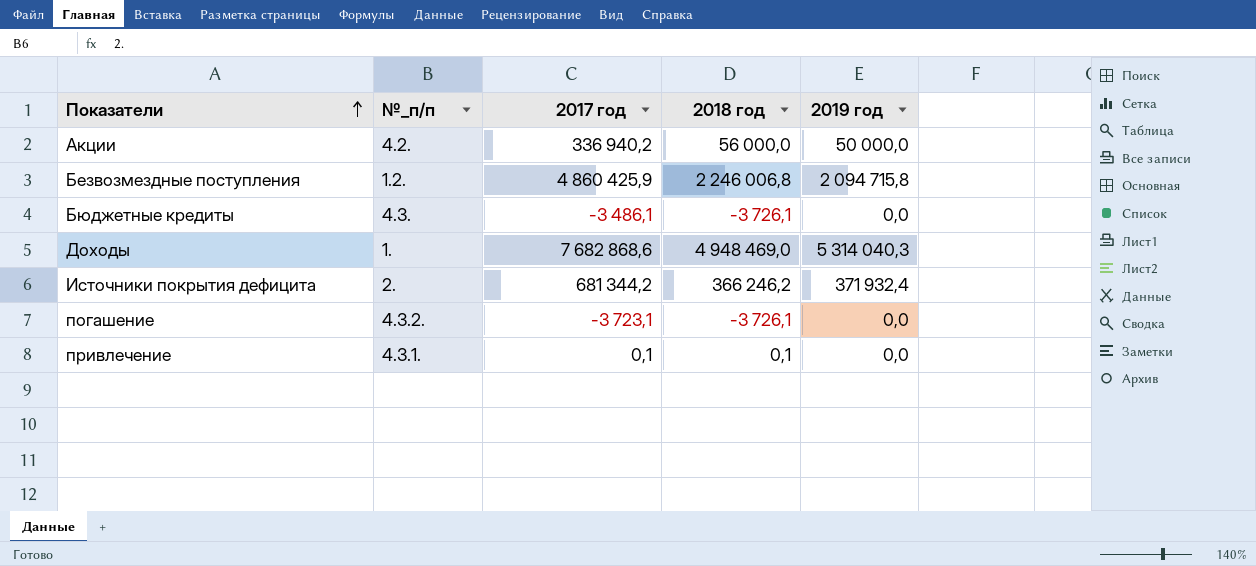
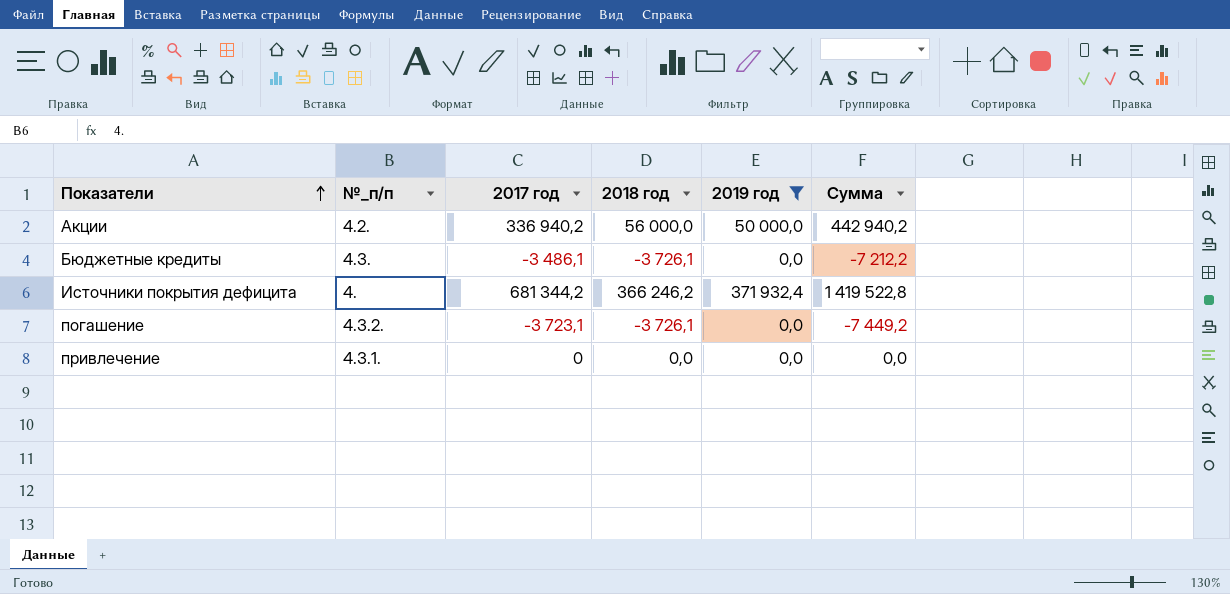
filter: none -> 2019 год <= 371 932,4
column Сумма | formula: none -> [2017 год] + [2018 год] + [2019 год]
Источники покрытия дефицита | №_п/п: 2. -> 4.
привлечение | 2017 год: 0,1 -> 0
привлечение | 2018 год: 0,1 -> 0,0

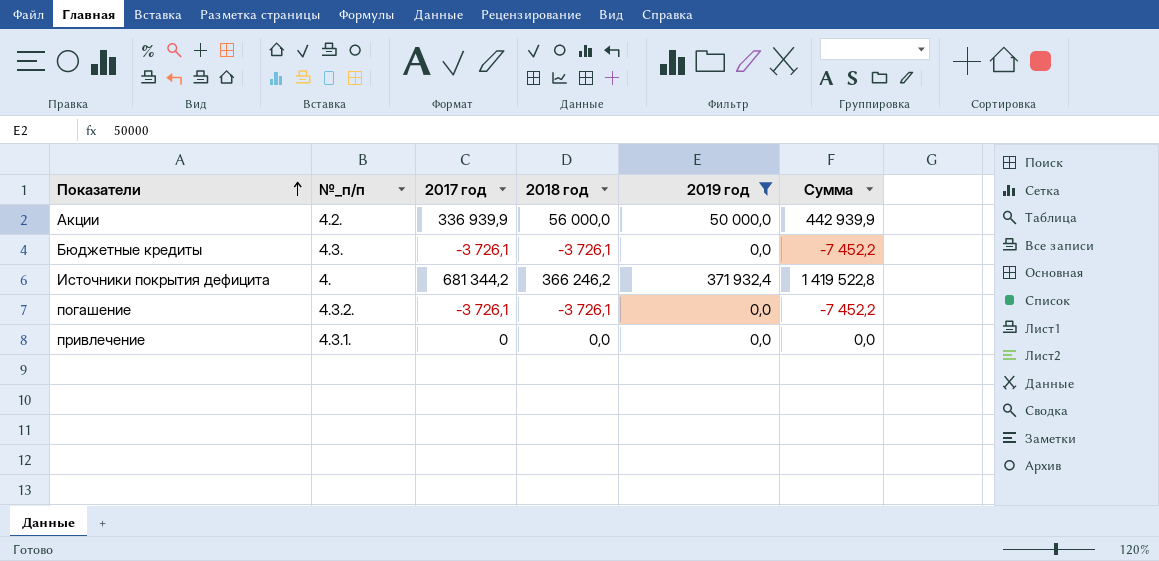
Акции | 2017 год: 336 940,2 -> 336 939,9
Акции | Сумма: 442 940,2 -> 442 939,9
Бюджетные кредиты | 2017 год: -3 486,1 -> -3 726,1
Бюджетные кредиты | Сумма: -7 212,2 -> -7 452,2
погашение | 2017 год: -3 723,1 -> -3 726,1
погашение | Сумма: -7 449,2 -> -7 452,2

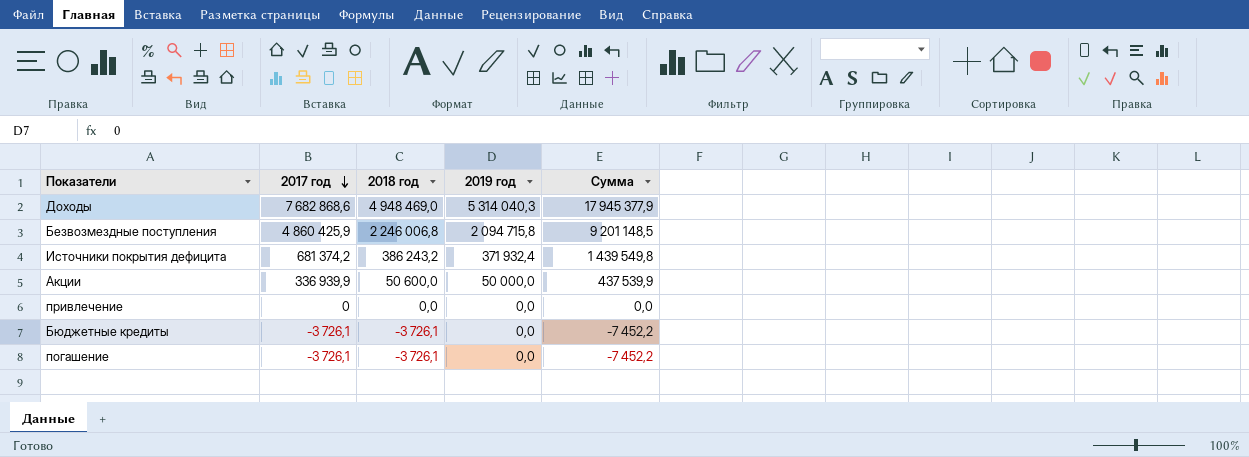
filter: 2019 год <= 371 932,4 -> none
row order: Показатели ascending -> 2017 год descending
column №_п/п | position: 2 -> none
Источники покрытия дефицита | 2017 год: 681 344,2 -> 681 374,2
Источники покрытия дефицита | 2018 год: 366 246,2 -> 386 243,2
Источники покрытия дефицита | Сумма: 1 419 522,8 -> 1 439 549,8
Акции | 2018 год: 56 000,0 -> 50 600,0
Акции | Сумма: 442 939,9 -> 437 539,9

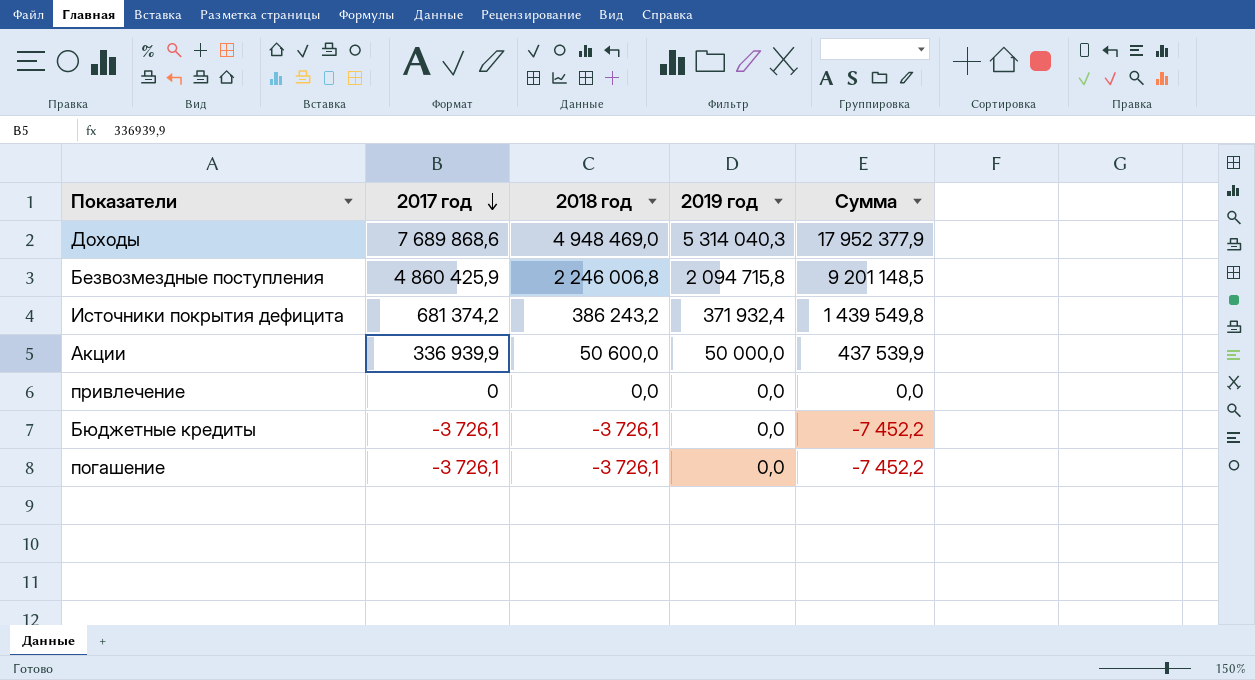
Доходы | 2017 год: 7 682 868,6 -> 7 689 868,6
Доходы | Сумма: 17 945 377,9 -> 17 952 377,9

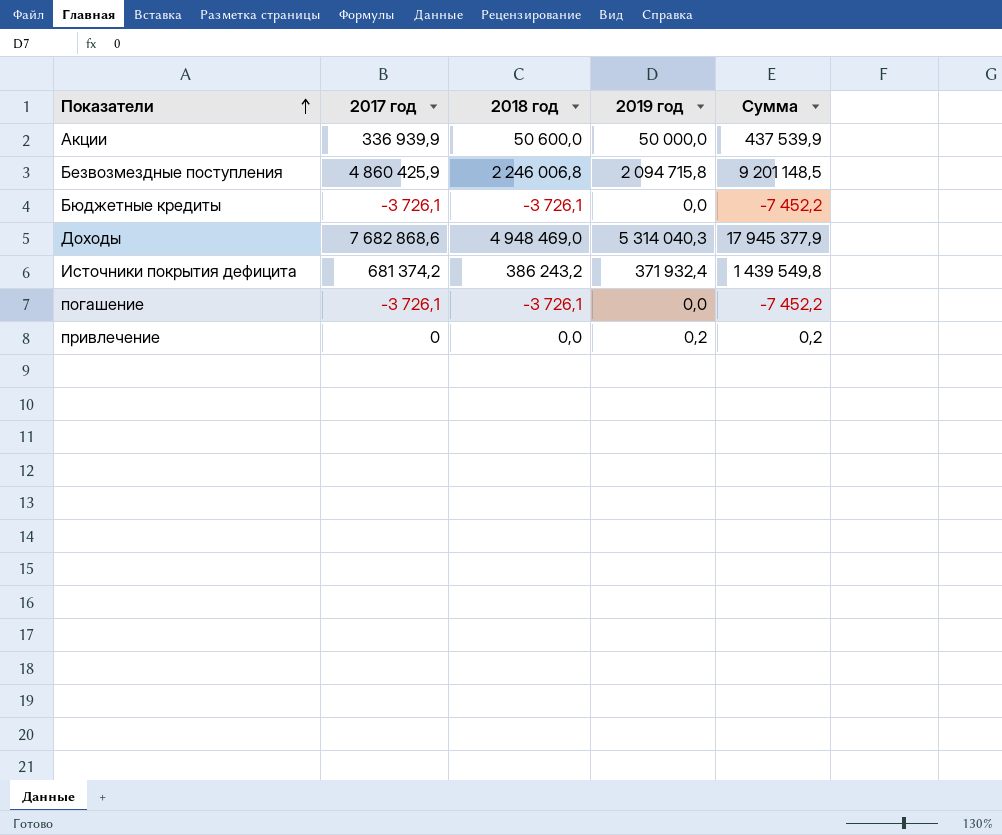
row order: 2017 год descending -> Показатели ascending
Доходы | 2017 год: 7 689 868,6 -> 7 682 868,6
Доходы | Сумма: 17 952 377,9 -> 17 945 377,9
привлечение | 2019 год: 0,0 -> 0,2
привлечение | Сумма: 0,0 -> 0,2

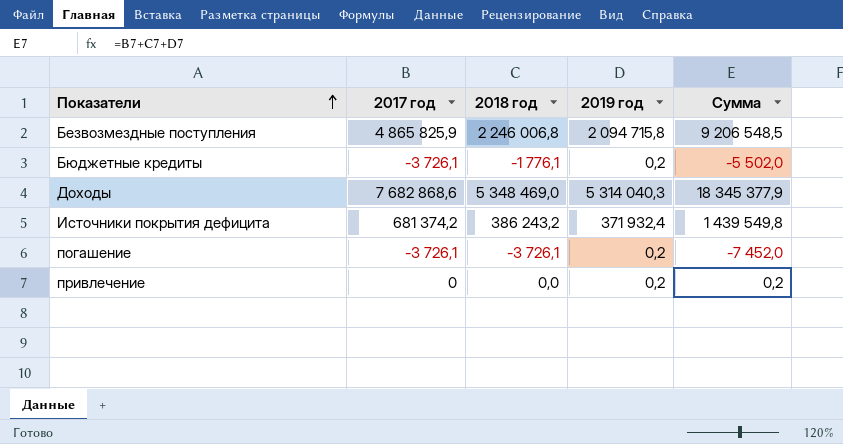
row Акции: 336 939,9 | 50 600,0 | 50 000,0 | 437 539,9 -> none
Безвозмездные поступления | 2017 год: 4 860 425,9 -> 4 865 825,9
Безвозмездные поступления | Сумма: 9 201 148,5 -> 9 206 548,5
Бюджетные кредиты | 2018 год: -3 726,1 -> -1 776,1
Бюджетные кредиты | 2019 год: 0,0 -> 0,2
Бюджетные кредиты | Сумма: -7 452,2 -> -5 502,0
Доходы | 2018 год: 4 948 469,0 -> 5 348 469,0
Доходы | Сумма: 17 945 377,9 -> 18 345 377,9
погашение | 2019 год: 0,0 -> 0,2
погашение | Сумма: -7 452,2 -> -7 452,0

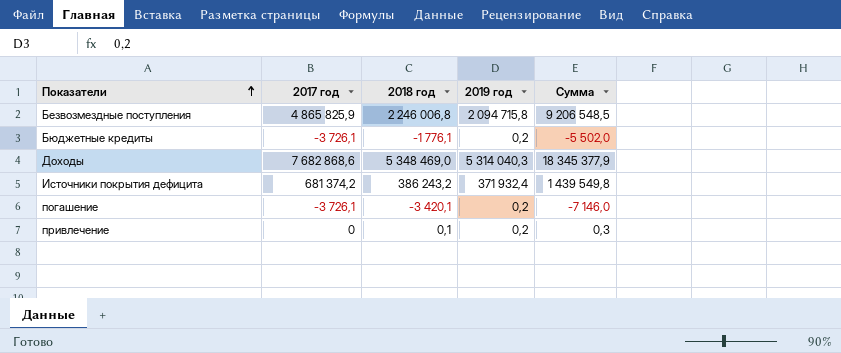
погашение | 2018 год: -3 726,1 -> -3 420,1
погашение | Сумма: -7 452,0 -> -7 146,0
привлечение | 2018 год: 0,0 -> 0,1
привлечение | Сумма: 0,2 -> 0,3

